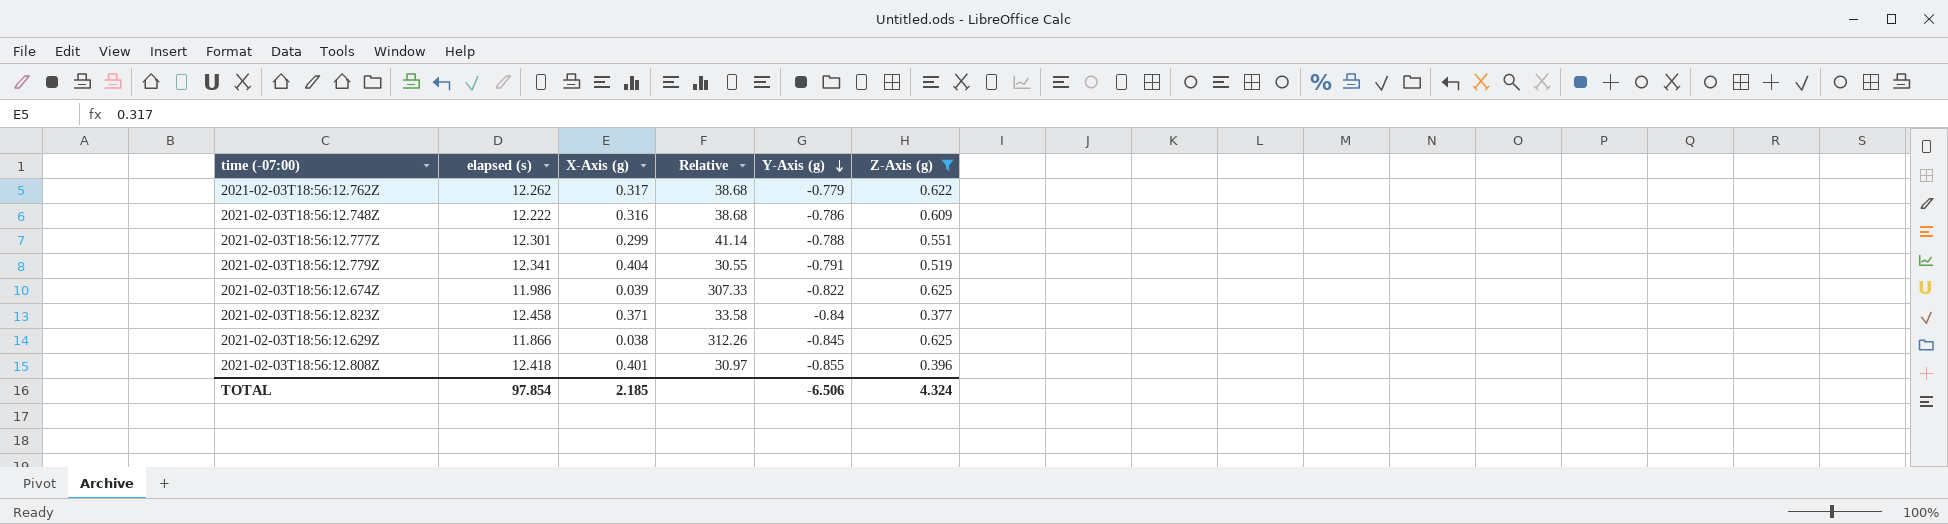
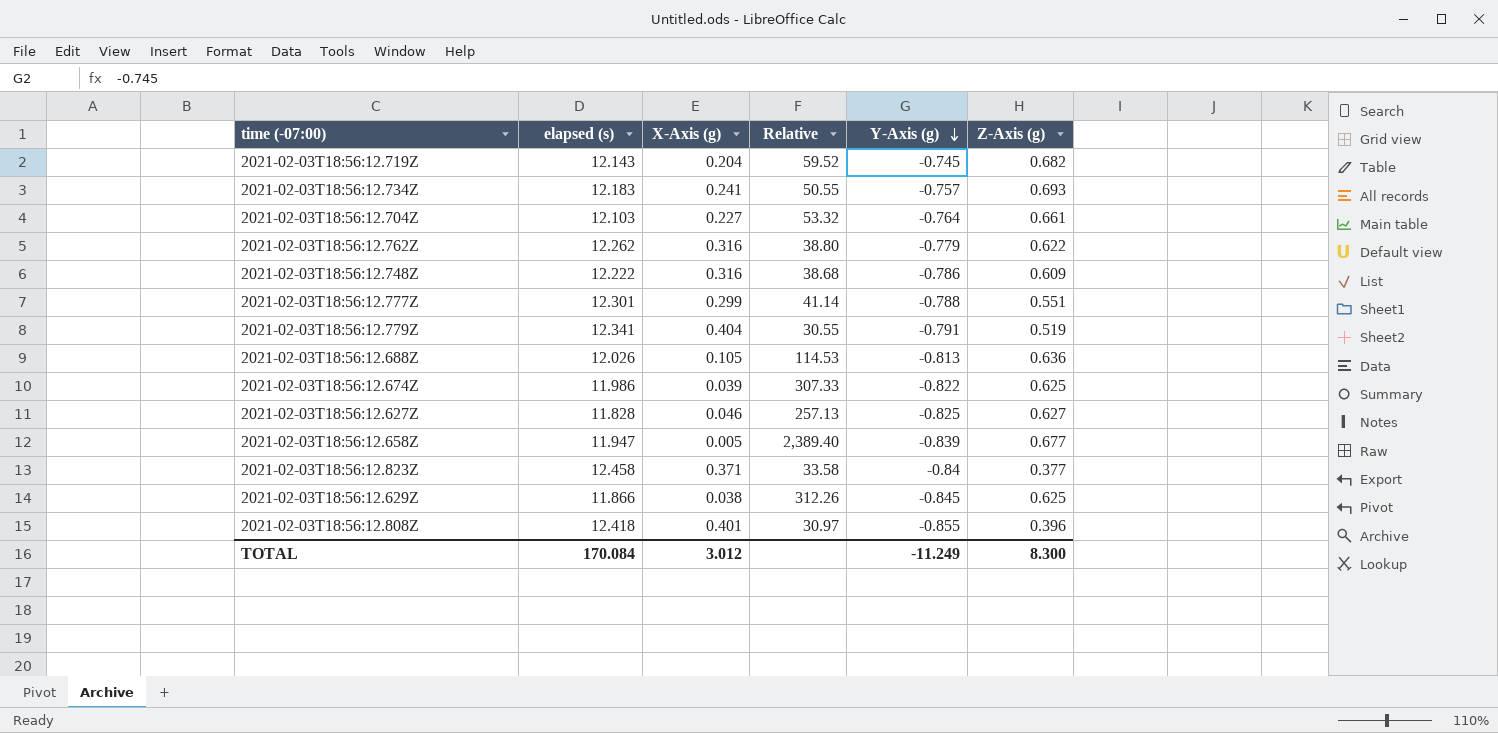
filter: Z-Axis (g) <= 0.625 -> none
2021-02-03T18:56:12.762Z | X-Axis (g): 0.317 -> 0.316
2021-02-03T18:56:12.762Z | Relative: 38.68 -> 38.80
TOTAL | elapsed (s): 97.854 -> 170.084
TOTAL | X-Axis (g): 2.185 -> 3.012
TOTAL | Y-Axis (g): -6.506 -> -11.249
TOTAL | Z-Axis (g): 4.324 -> 8.300

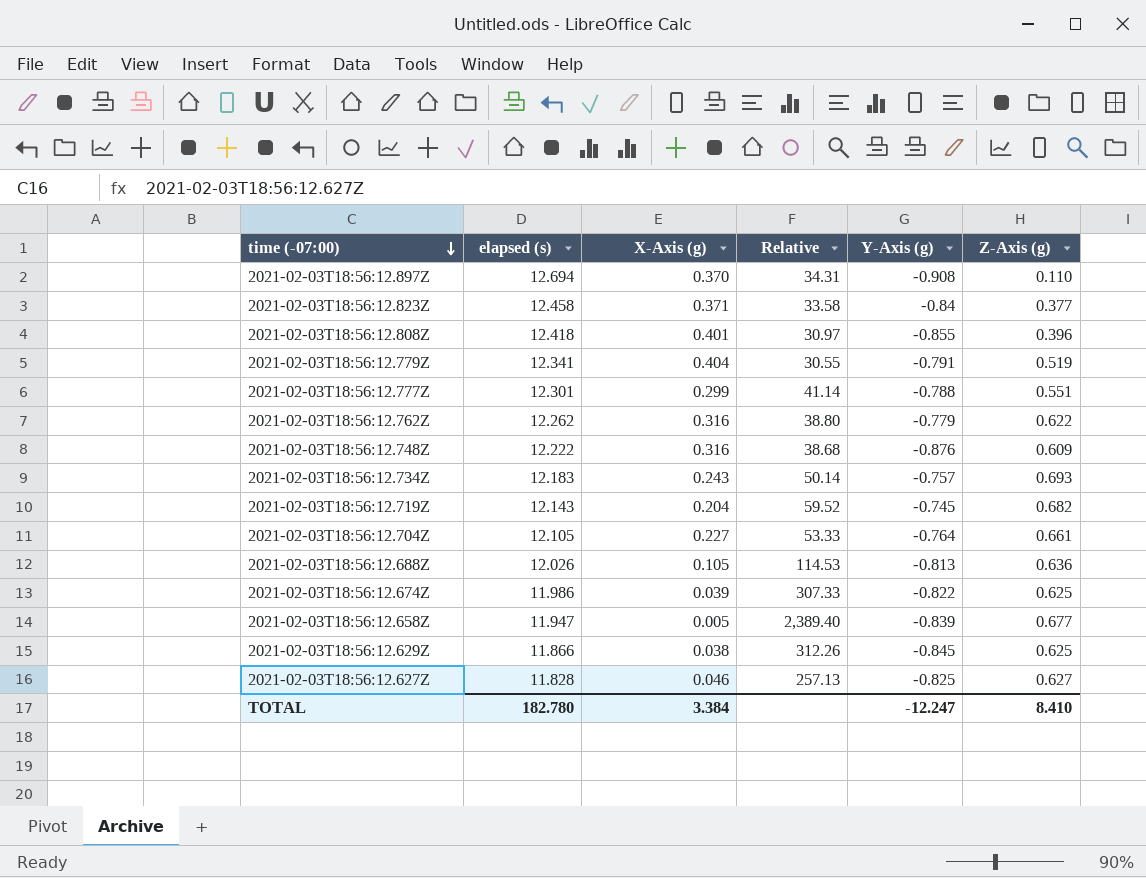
row order: Y-Axis (g) descending -> time (-07:00) descending
row 2021-02-03T18:56:12.897Z: none -> 12.694 | 0.370 | 34.31 | -0.908 | 0.110
2021-02-03T18:56:12.748Z | Y-Axis (g): -0.786 -> -0.876
2021-02-03T18:56:12.734Z | X-Axis (g): 0.241 -> 0.243
2021-02-03T18:56:12.734Z | Relative: 50.55 -> 50.14
2021-02-03T18:56:12.704Z | elapsed (s): 12.103 -> 12.105
2021-02-03T18:56:12.704Z | Relative: 53.32 -> 53.33
TOTAL | elapsed (s): 170.084 -> 182.780
TOTAL | X-Axis (g): 3.012 -> 3.384
TOTAL | Y-Axis (g): -11.249 -> -12.247
TOTAL | Z-Axis (g): 8.300 -> 8.410

